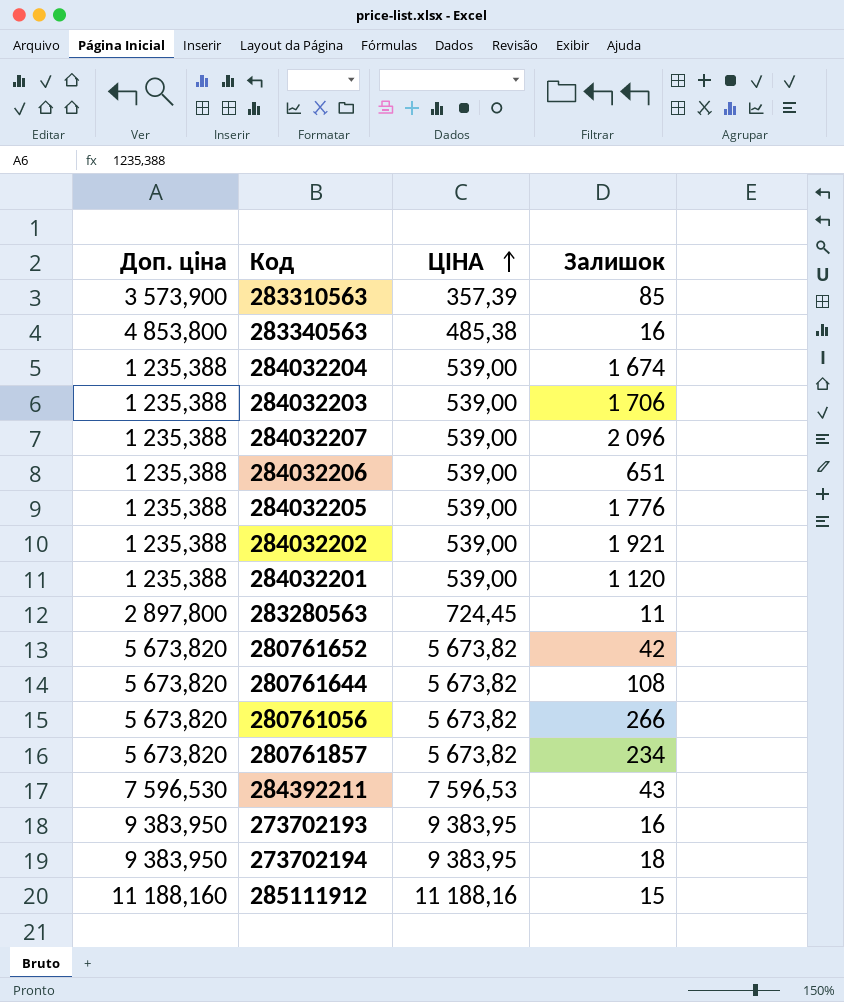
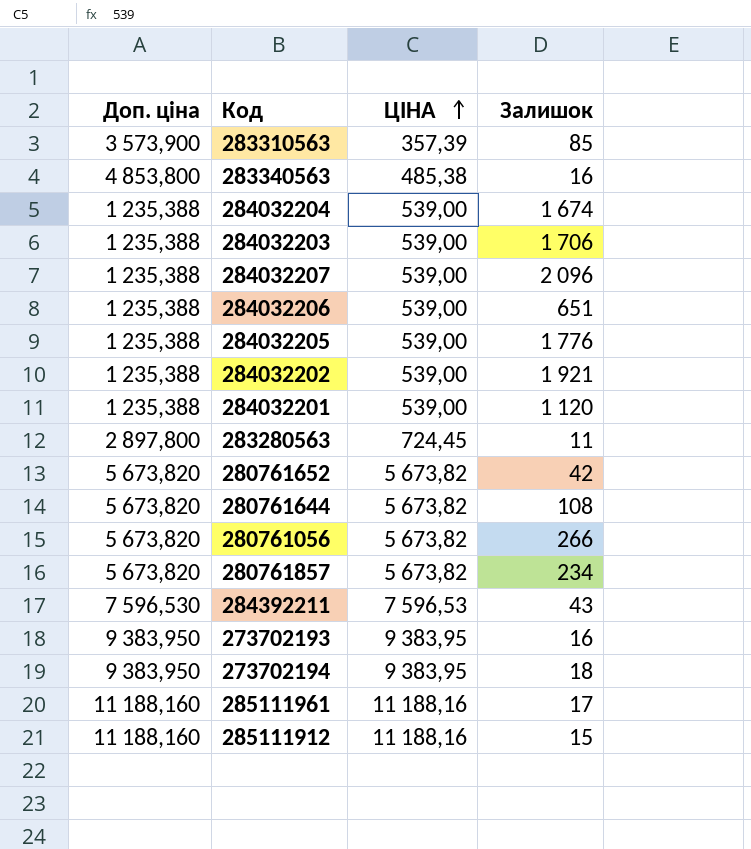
row 285111961: none -> 11 188,160 | 11 188,16 | 17

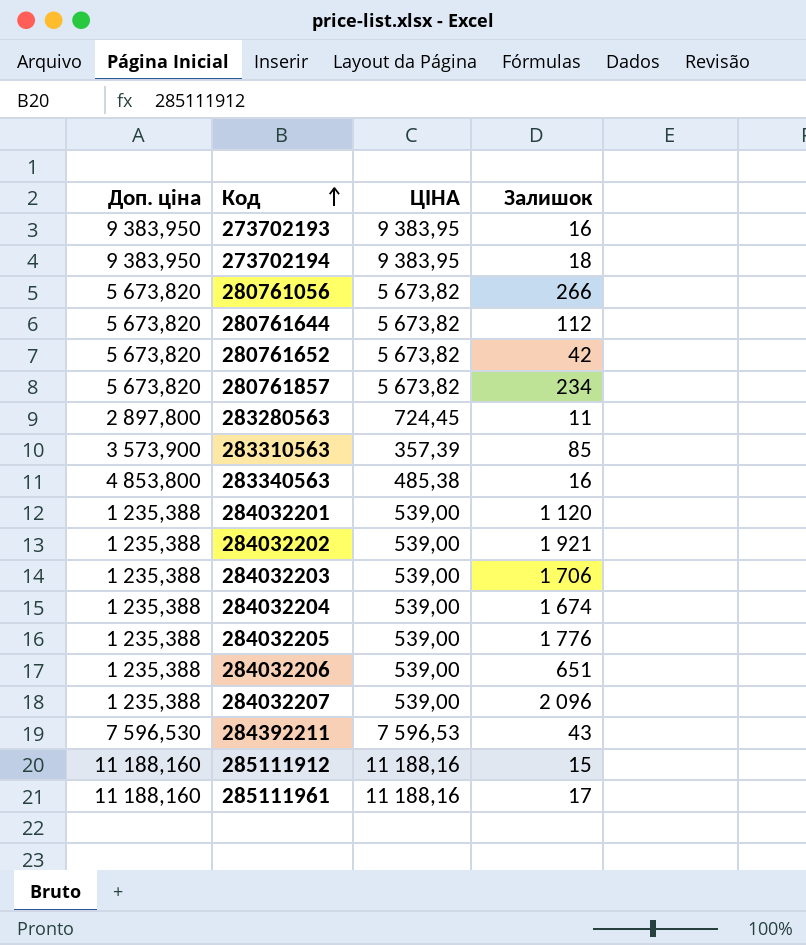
row order: ЦІНА ascending -> Код ascending
280761644 | Залишок: 108 -> 112

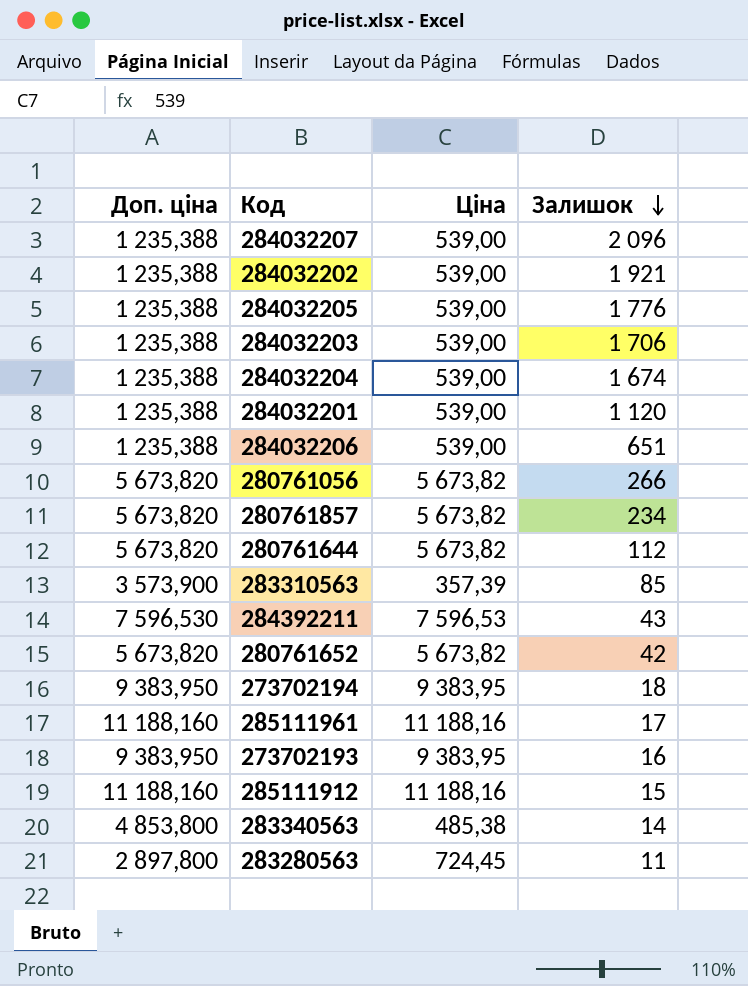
row order: Код ascending -> Залишок descending
column name: ЦІНА -> Ціна
283340563 | Залишок: 16 -> 14

